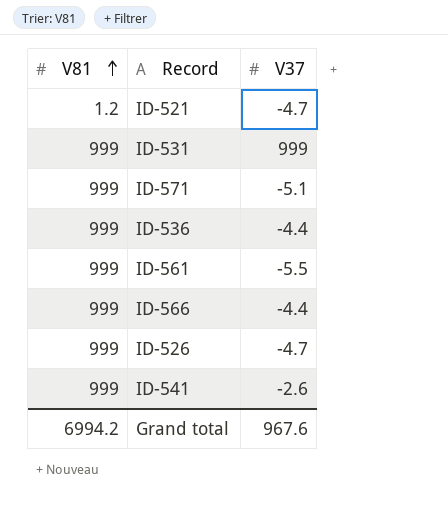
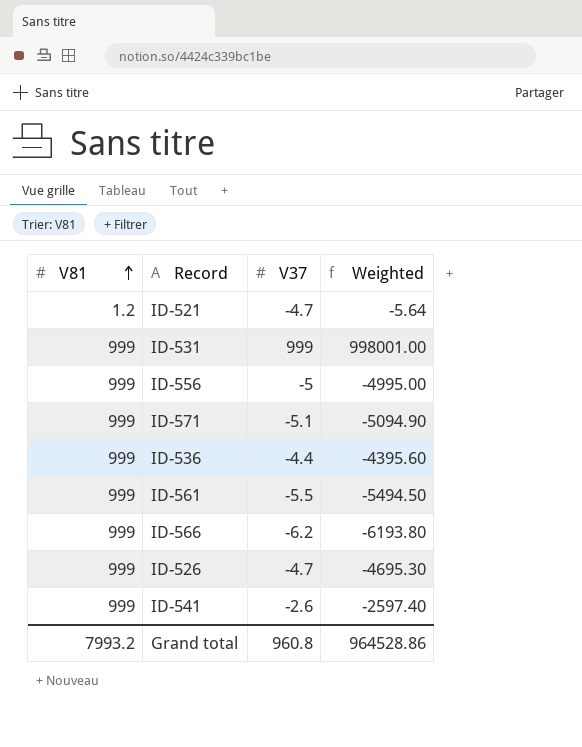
column Weighted | formula: none -> [V81] * [V37]
row ID-556: none -> 999 | -5 | -4995.00
ID-566 | V37: -4.4 -> -6.2
Grand total | V81: 6994.2 -> 7993.2
Grand total | V37: 967.6 -> 960.8

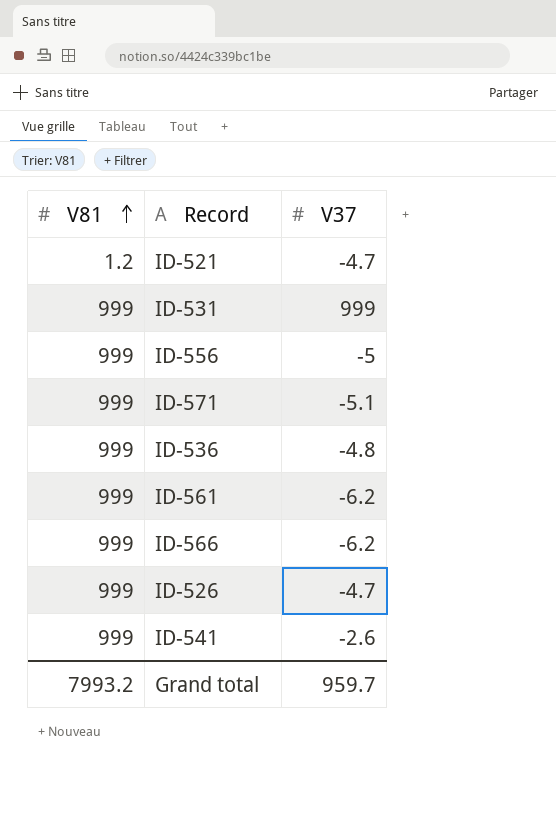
column Weighted | formula: [V81] * [V37] -> none
ID-536 | V37: -4.4 -> -4.8
ID-561 | V37: -5.5 -> -6.2
Grand total | V37: 960.8 -> 959.7

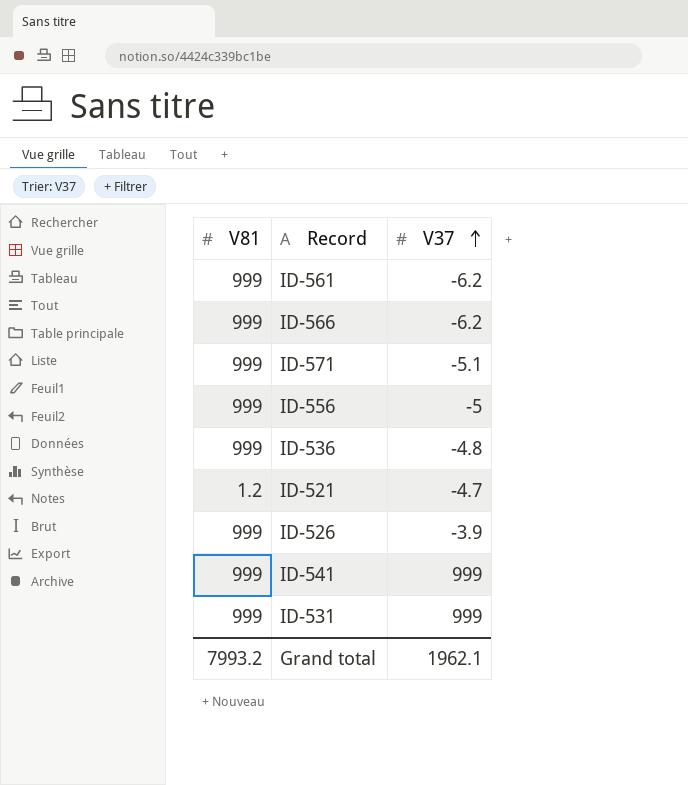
row order: V81 ascending -> V37 ascending
ID-526 | V37: -4.7 -> -3.9
ID-541 | V37: -2.6 -> 999
Grand total | V37: 959.7 -> 1962.1

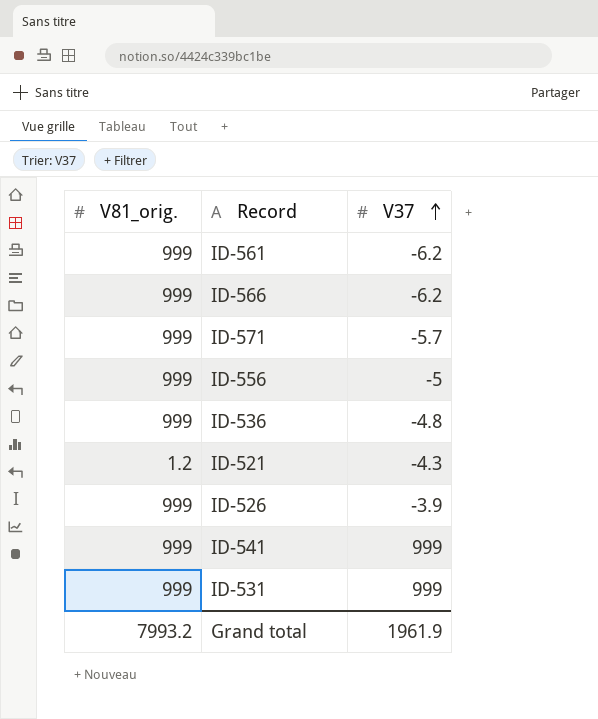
column name: V81 -> V81_orig.
ID-571 | V37: -5.1 -> -5.7
ID-521 | V37: -4.7 -> -4.3
Grand total | V37: 1962.1 -> 1961.9

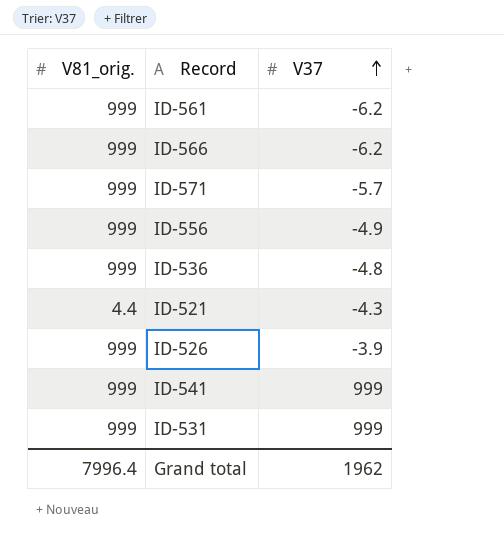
ID-556 | V37: -5 -> -4.9
ID-521 | V81_orig.: 1.2 -> 4.4
Grand total | V81_orig.: 7993.2 -> 7996.4
Grand total | V37: 1961.9 -> 1962

